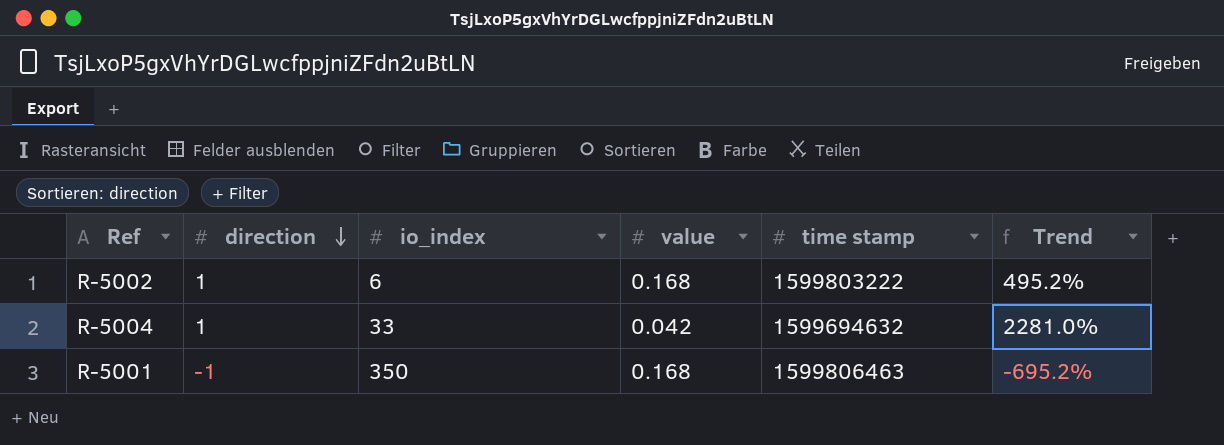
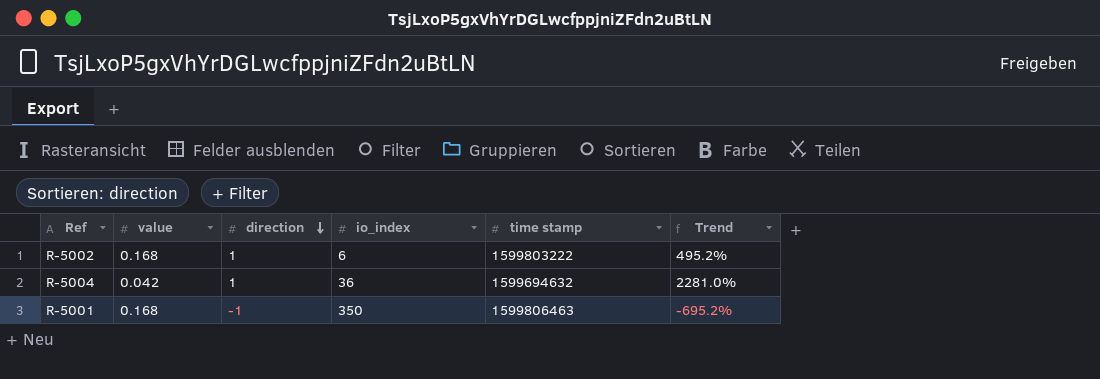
column value | position: 4 -> 2
R-5004 | io_index: 33 -> 36

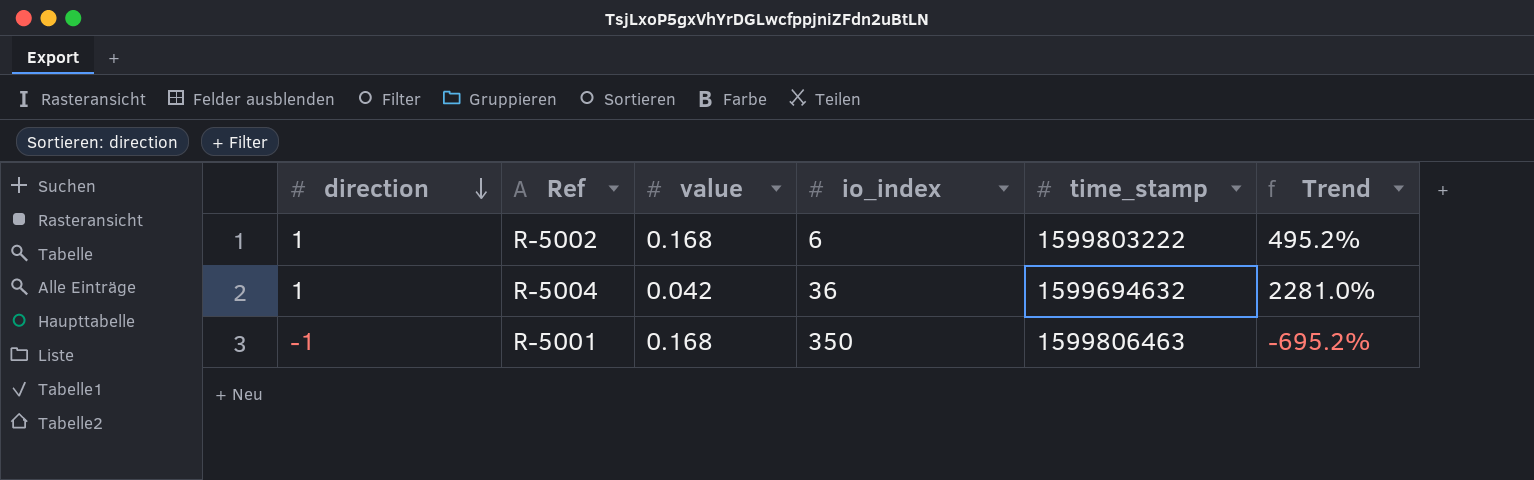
column direction | position: 3 -> 1
column name: time stamp -> time_stamp

